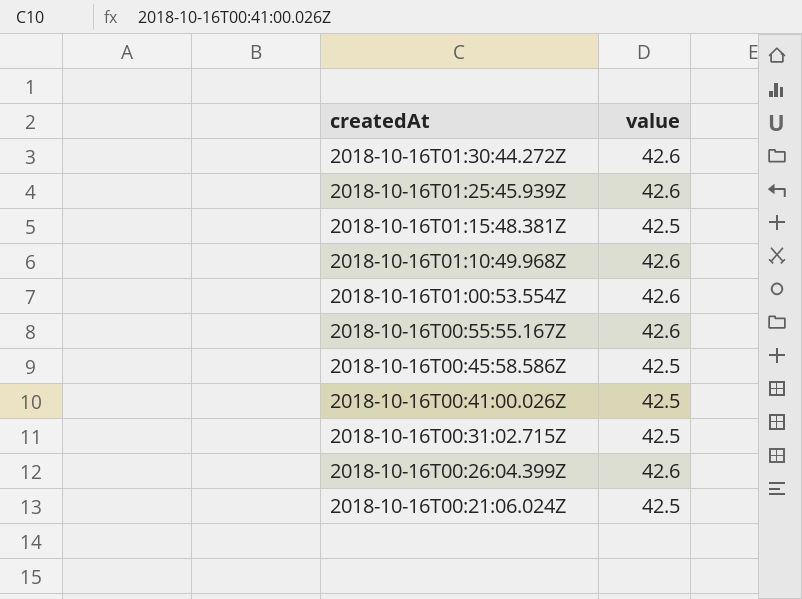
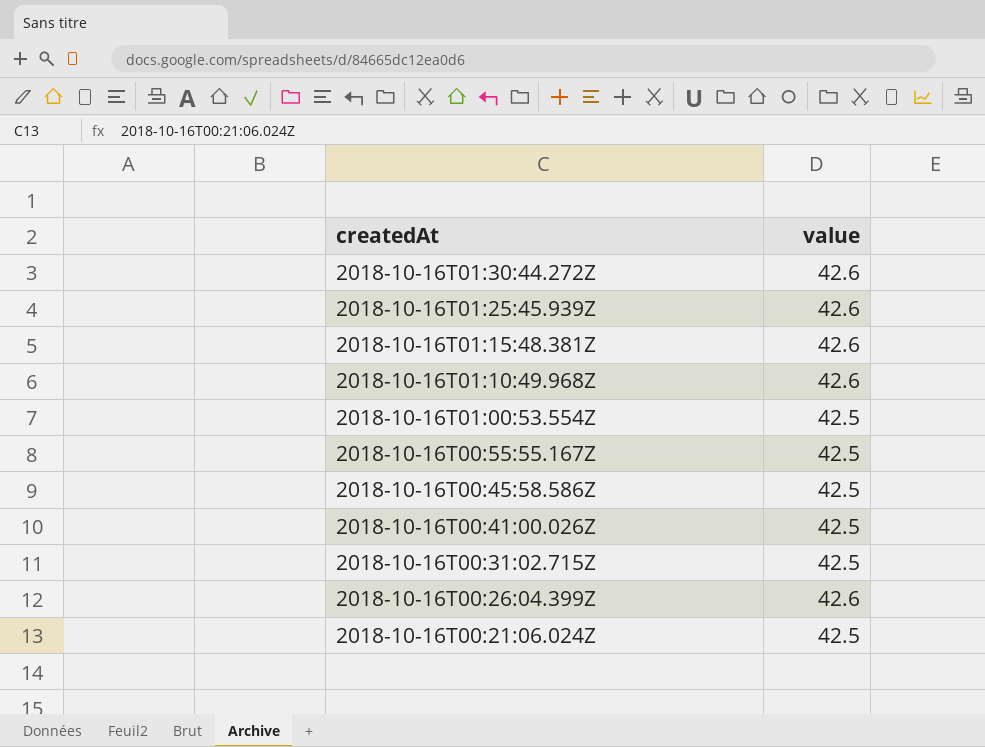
2018-10-16T01:15:48.381Z | value: 42.5 -> 42.6
2018-10-16T01:00:53.554Z | value: 42.6 -> 42.5
2018-10-16T00:55:55.167Z | value: 42.6 -> 42.5

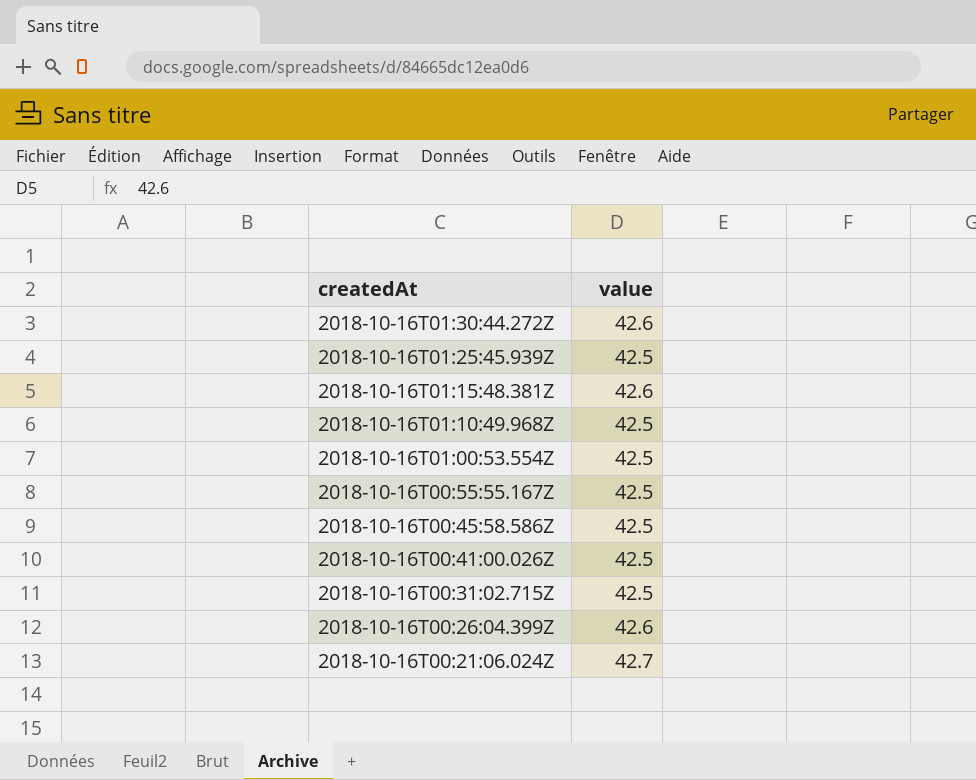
2018-10-16T01:25:45.939Z | value: 42.6 -> 42.5
2018-10-16T01:10:49.968Z | value: 42.6 -> 42.5
2018-10-16T00:21:06.024Z | value: 42.5 -> 42.7

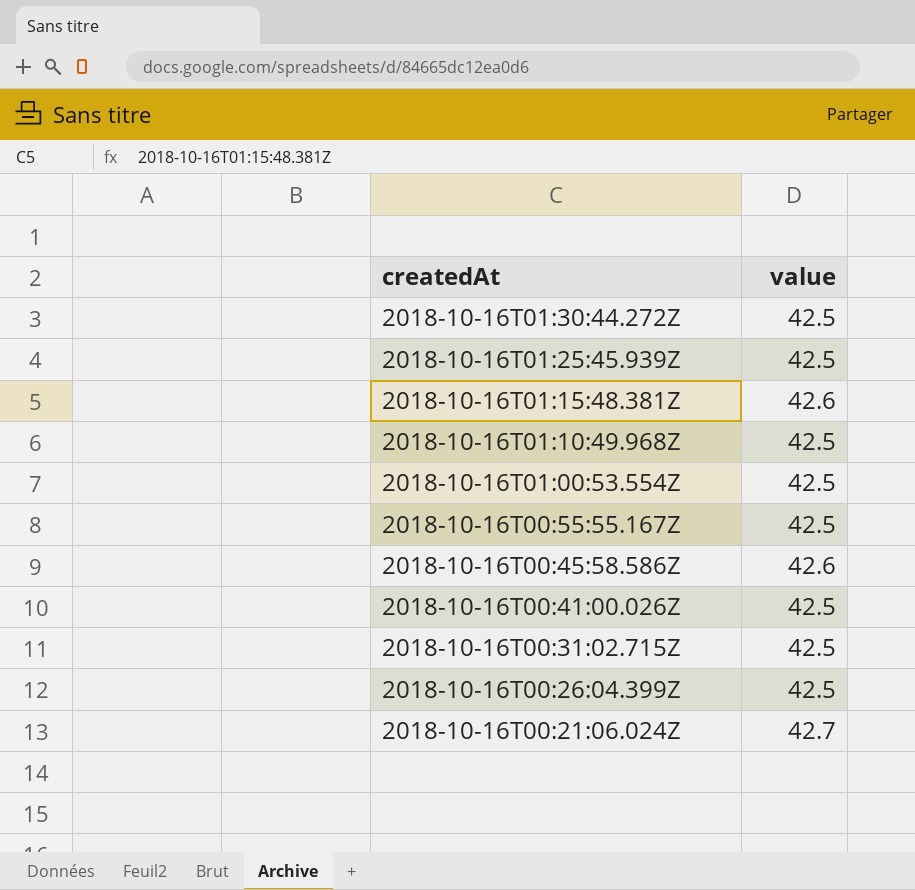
2018-10-16T01:30:44.272Z | value: 42.6 -> 42.5
2018-10-16T00:45:58.586Z | value: 42.5 -> 42.6
2018-10-16T00:26:04.399Z | value: 42.6 -> 42.5

